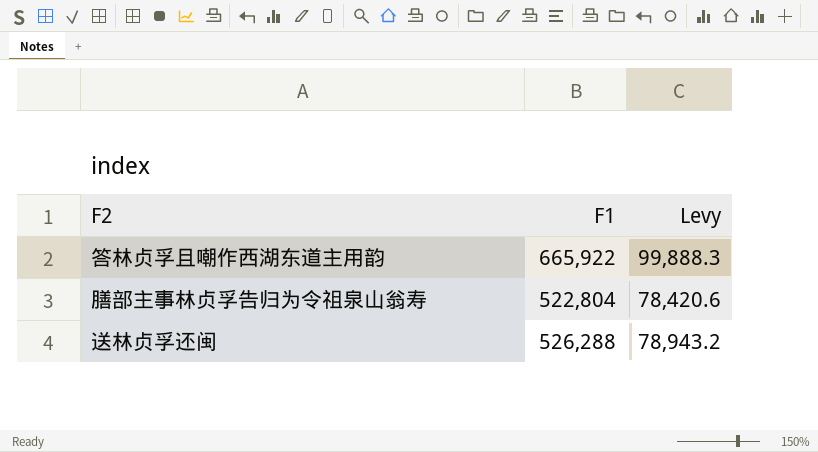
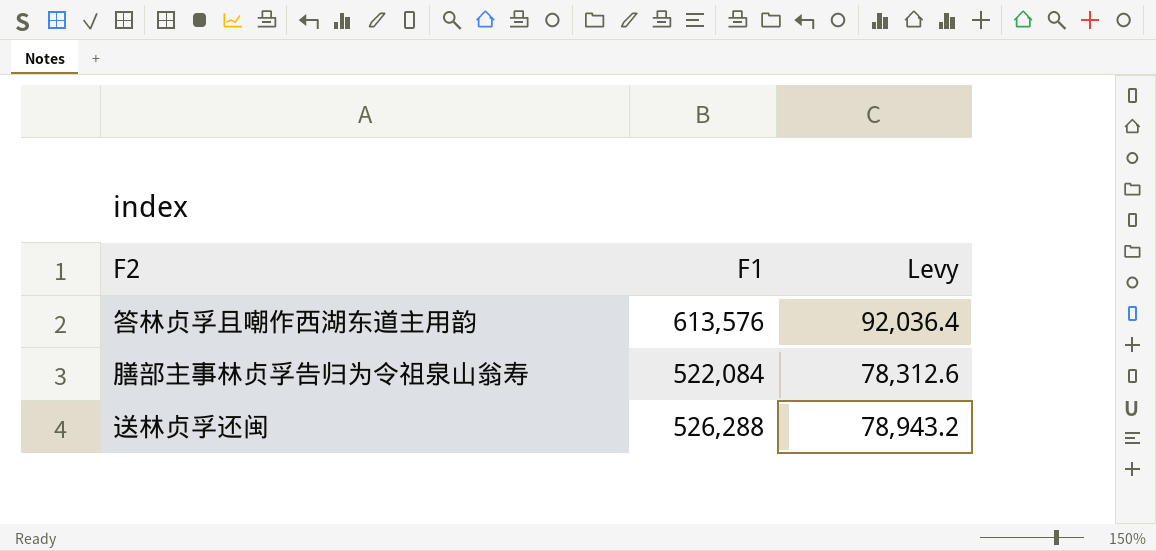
答林贞孚且嘲作西湖东道主用韵 | F1: 665,922 -> 613,576
答林贞孚且嘲作西湖东道主用韵 | Levy: 99,888.3 -> 92,036.4
膳部主事林贞孚告归为令祖泉山翁寿 | F1: 522,804 -> 522,084
膳部主事林贞孚告归为令祖泉山翁寿 | Levy: 78,420.6 -> 78,312.6

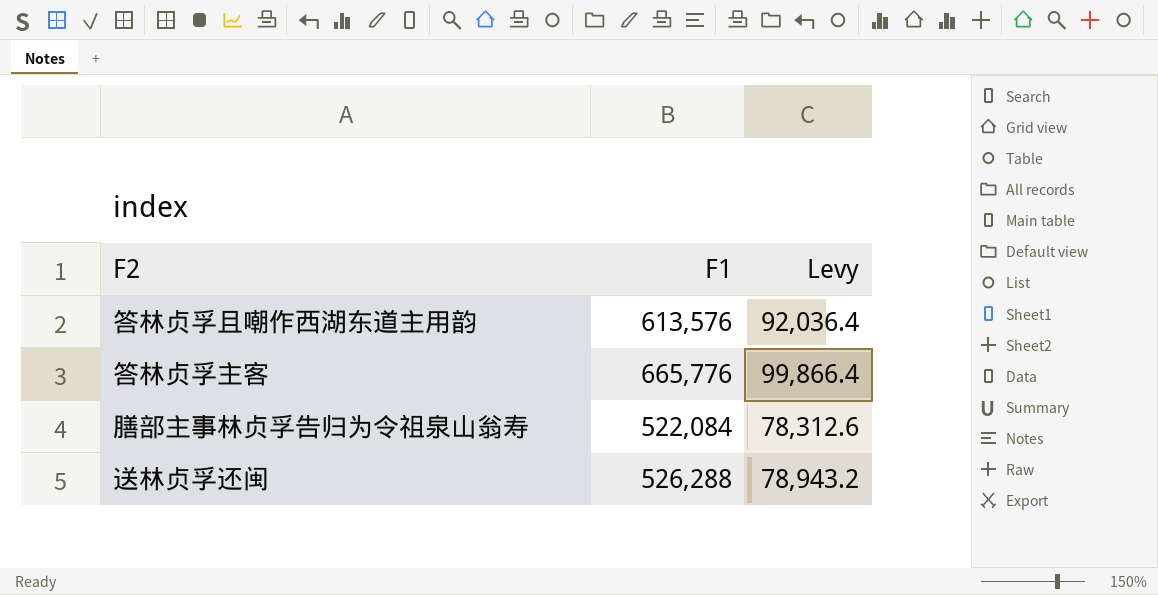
row 答林贞孚主客: none -> 665,776 | 99,866.4

